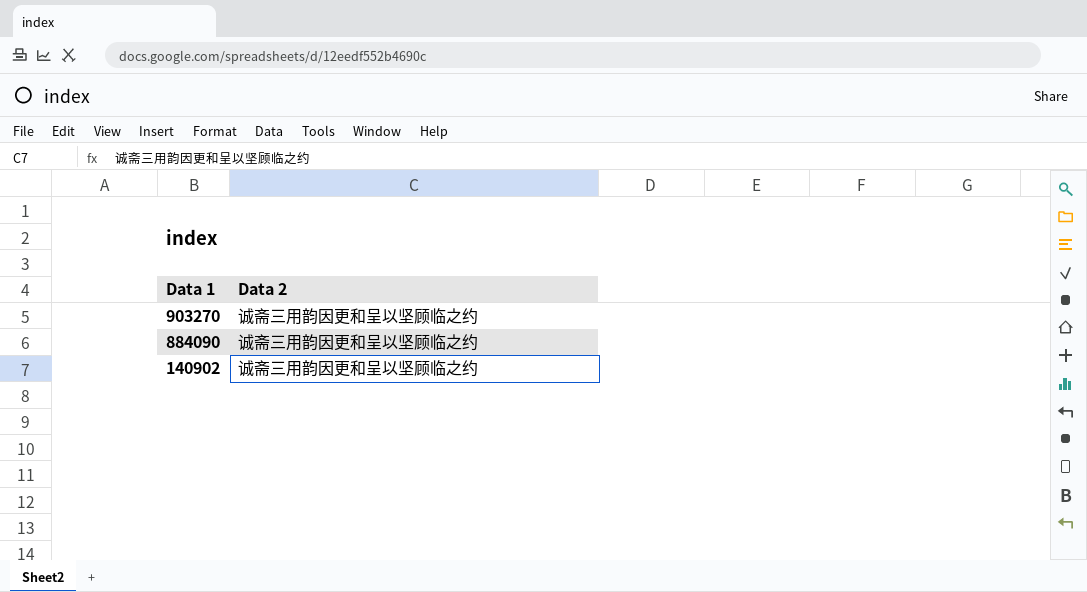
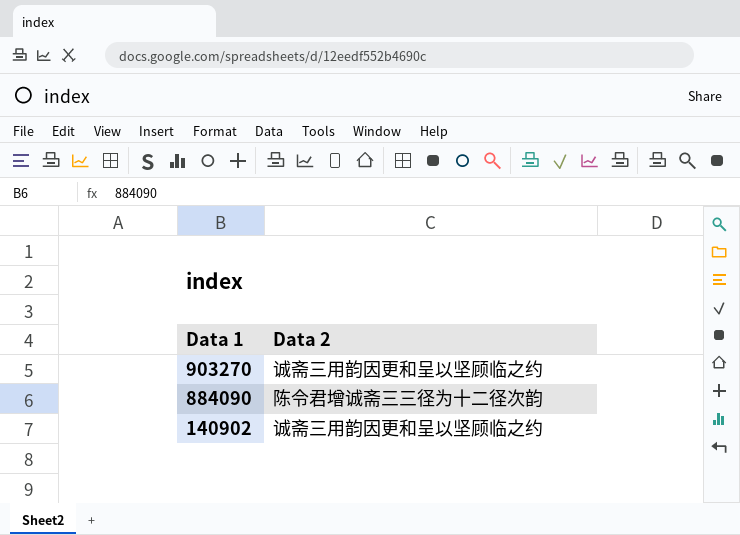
884090 | Data 2: 诚斋三用韵因更和呈以坚顾临之约 -> 陈令君增诚斋三三径为十二径次韵

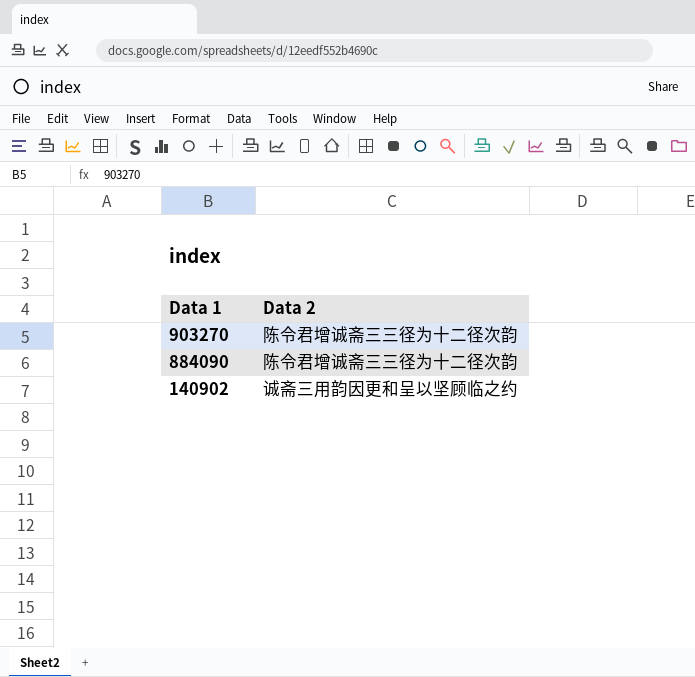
903270 | Data 2: 诚斋三用韵因更和呈以坚顾临之约 -> 陈令君增诚斋三三径为十二径次韵

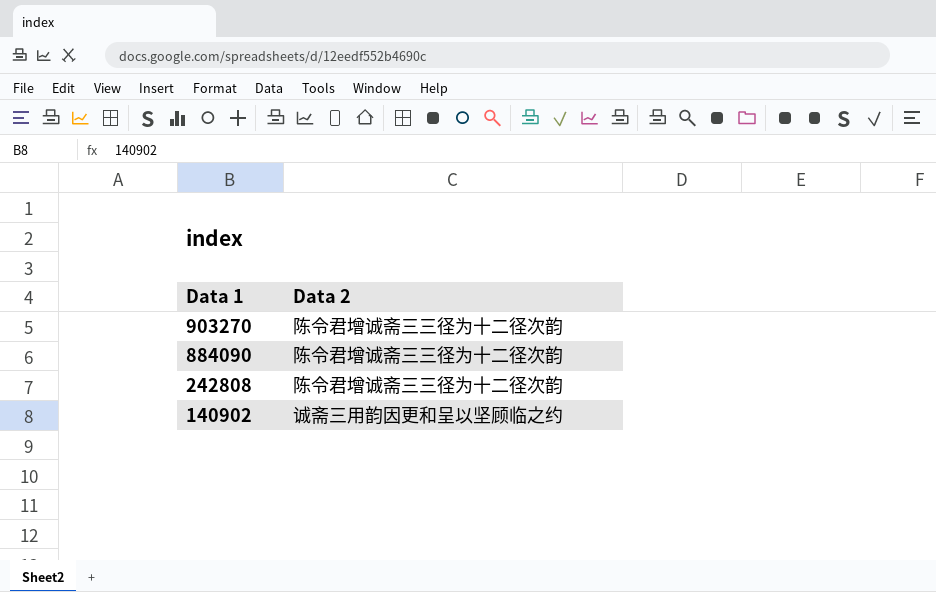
row 242808: none -> 陈令君增诚斋三三径为十二径次韵

